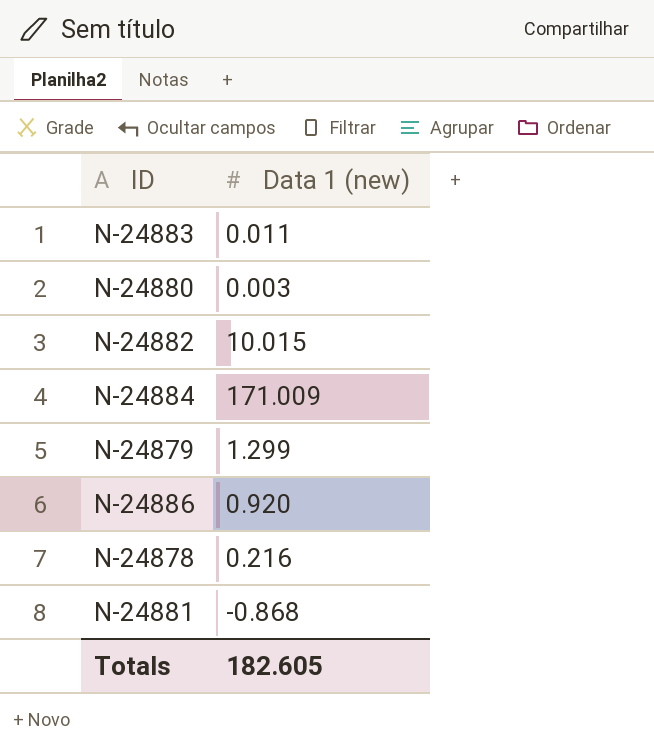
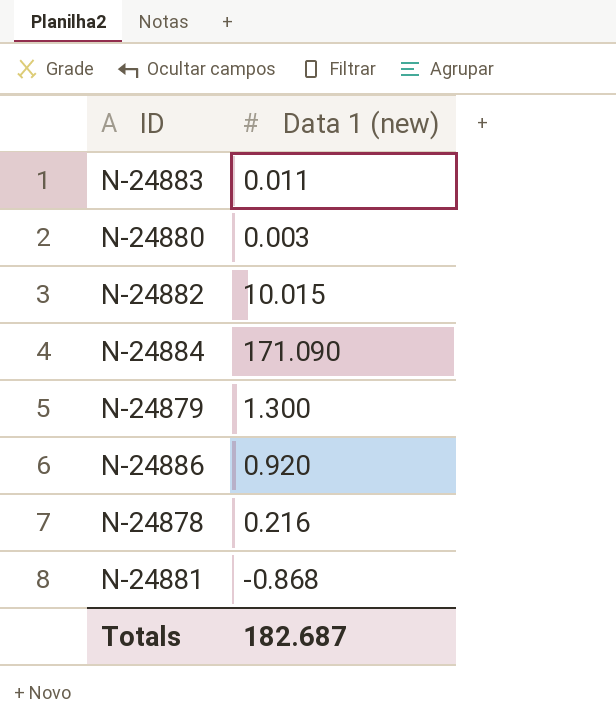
N-24884 | Data 1 (new): 171.009 -> 171.090
N-24879 | Data 1 (new): 1.299 -> 1.300
Totals | Data 1 (new): 182.605 -> 182.687

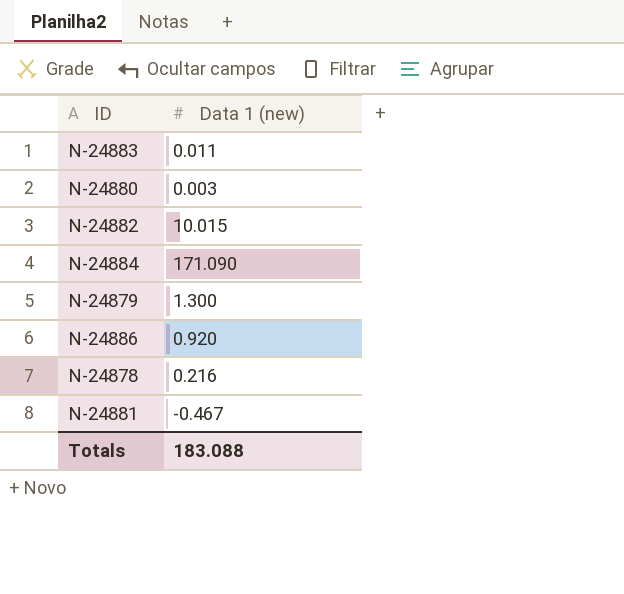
N-24881 | Data 1 (new): -0.868 -> -0.467
Totals | Data 1 (new): 182.687 -> 183.088

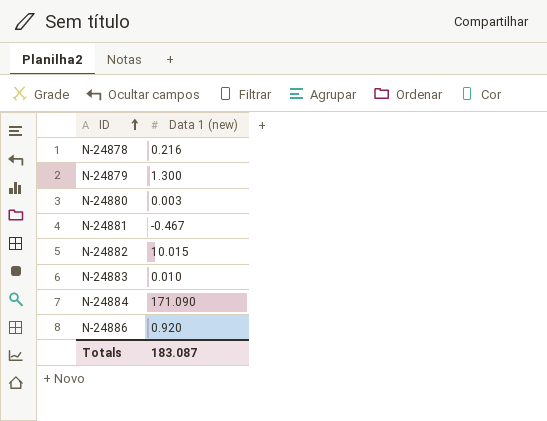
row order: none -> ID ascending
N-24883 | Data 1 (new): 0.011 -> 0.010
Totals | Data 1 (new): 183.088 -> 183.087

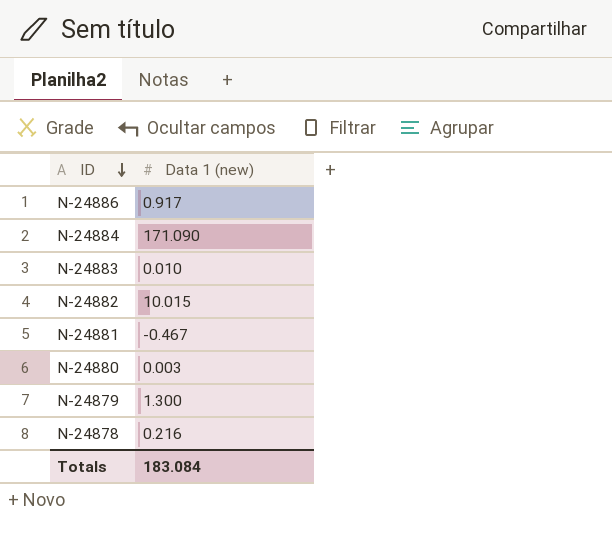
row order: ID ascending -> ID descending
N-24886 | Data 1 (new): 0.920 -> 0.917
Totals | Data 1 (new): 183.087 -> 183.084

